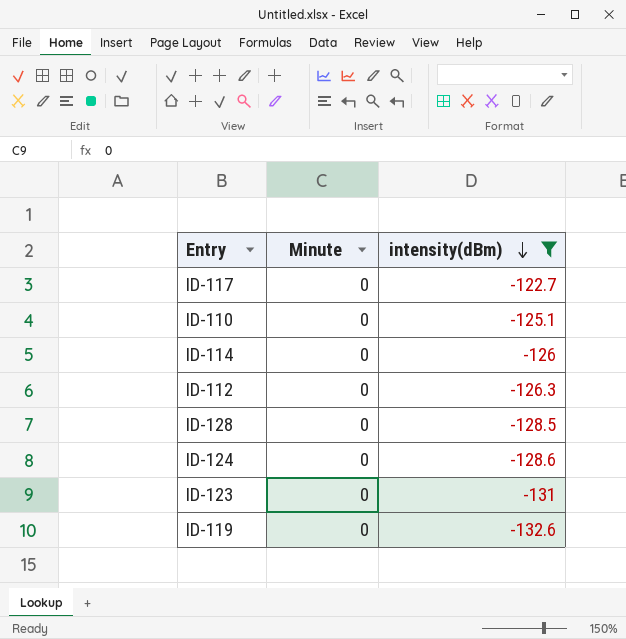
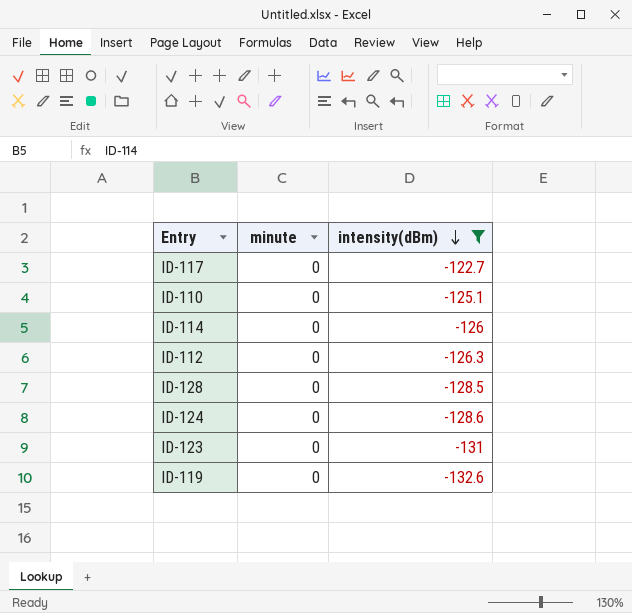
column name: Minute -> minute

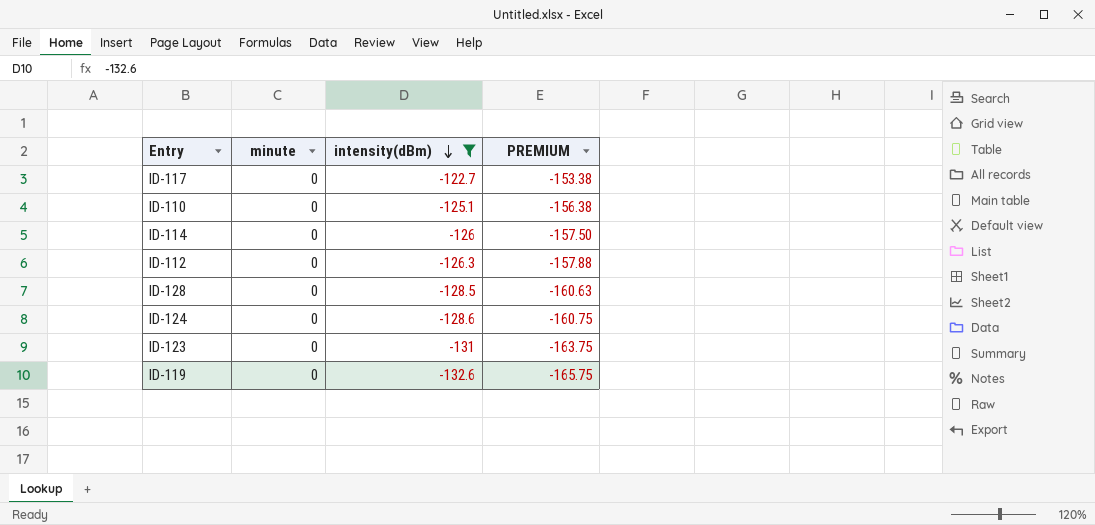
column PREMIUM | formula: none -> [intensity(dBm)] * 1.25

